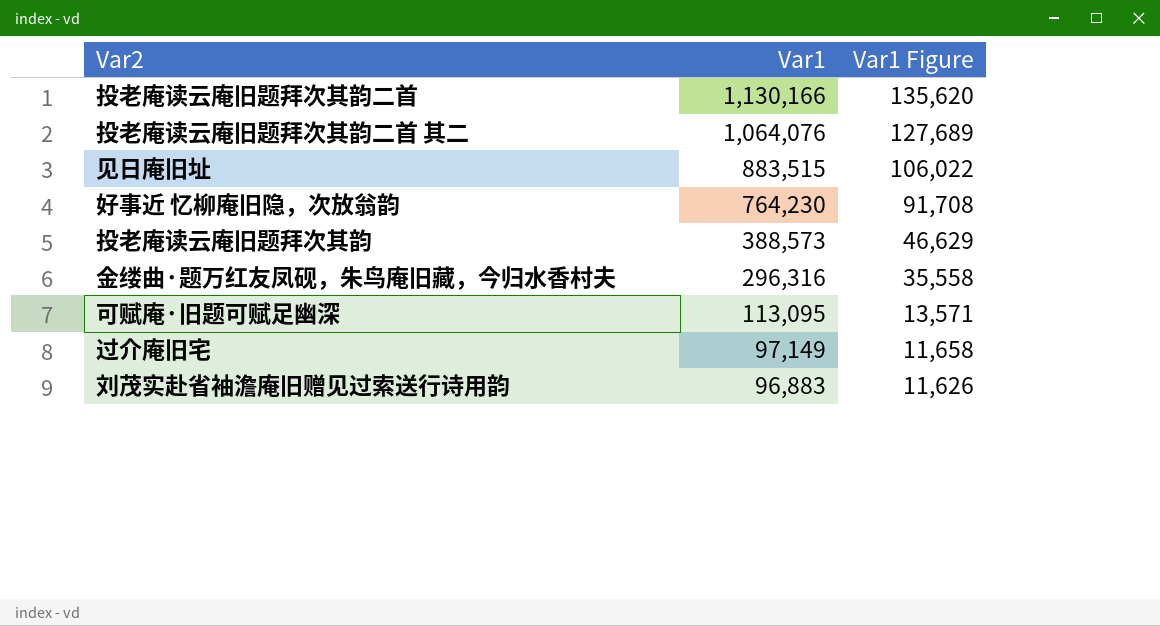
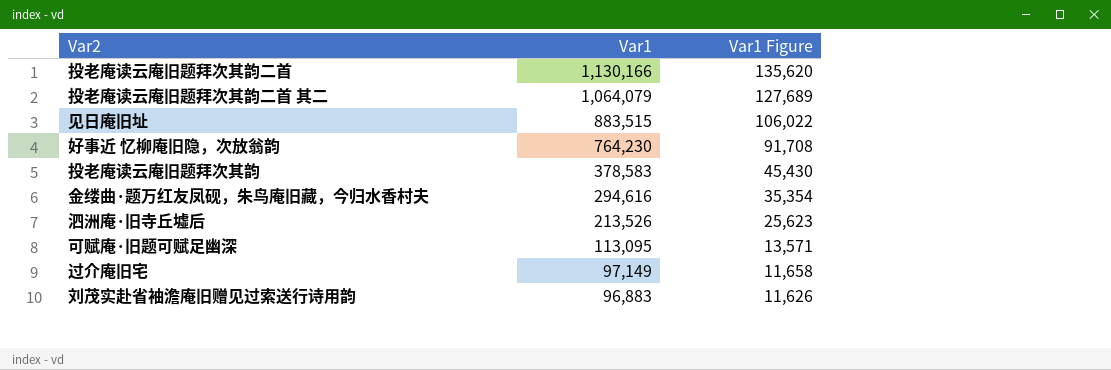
投老庵读云庵旧题拜次其韵二首 其二 | Var1: 1,064,076 -> 1,064,079
投老庵读云庵旧题拜次其韵 | Var1: 388,573 -> 378,583
投老庵读云庵旧题拜次其韵 | Var1 Figure: 46,629 -> 45,430
金缕曲·题万红友凤砚，朱鸟庵旧藏，今归水香村夫 | Var1: 296,316 -> 294,616
金缕曲·题万红友凤砚，朱鸟庵旧藏，今归水香村夫 | Var1 Figure: 35,558 -> 35,354
row 泗洲庵·旧寺丘墟后: none -> 213,526 | 25,623

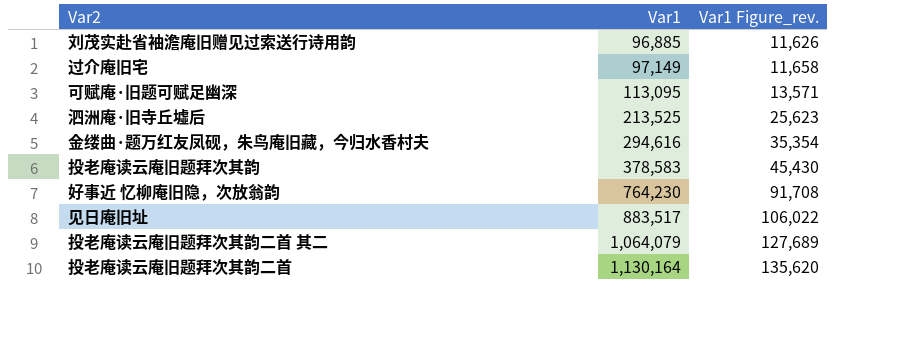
row order: Var1 descending -> Var1 ascending
column name: Var1 Figure -> Var1 Figure_rev.
刘茂实赴省袖澹庵旧赠见过索送行诗用韵 | Var1: 96,883 -> 96,885
泗洲庵·旧寺丘墟后 | Var1: 213,526 -> 213,525
见日庵旧址 | Var1: 883,515 -> 883,517
投老庵读云庵旧题拜次其韵二首 | Var1: 1,130,166 -> 1,130,164

